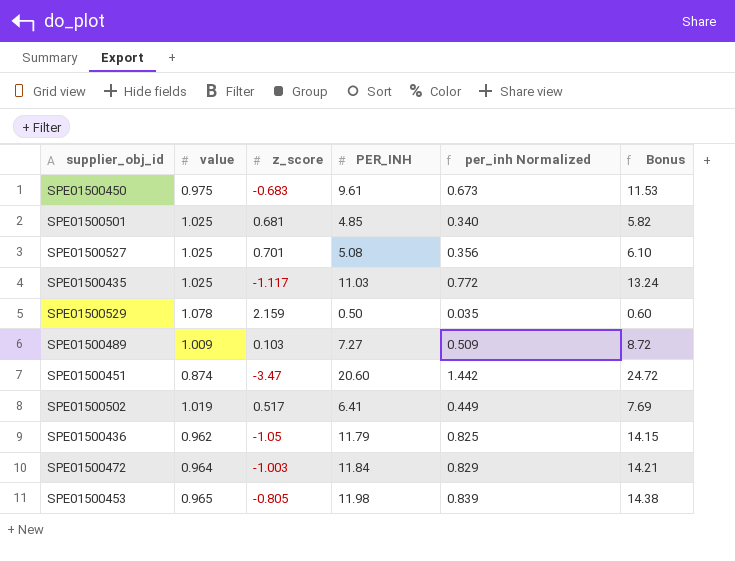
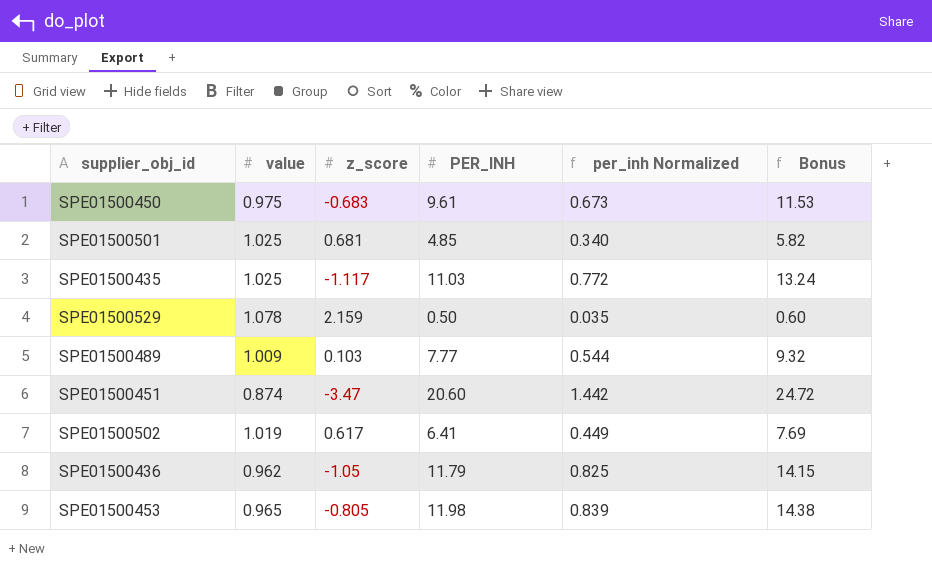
row SPE01500527: 1.025 | 0.701 | 5.08 | 0.356 | 6.10 -> none
row SPE01500472: 0.964 | -1.003 | 11.84 | 0.829 | 14.21 -> none
SPE01500489 | PER_INH: 7.27 -> 7.77
SPE01500489 | per_inh Normalized: 0.509 -> 0.544
SPE01500489 | Bonus: 8.72 -> 9.32
SPE01500502 | z_score: 0.517 -> 0.617

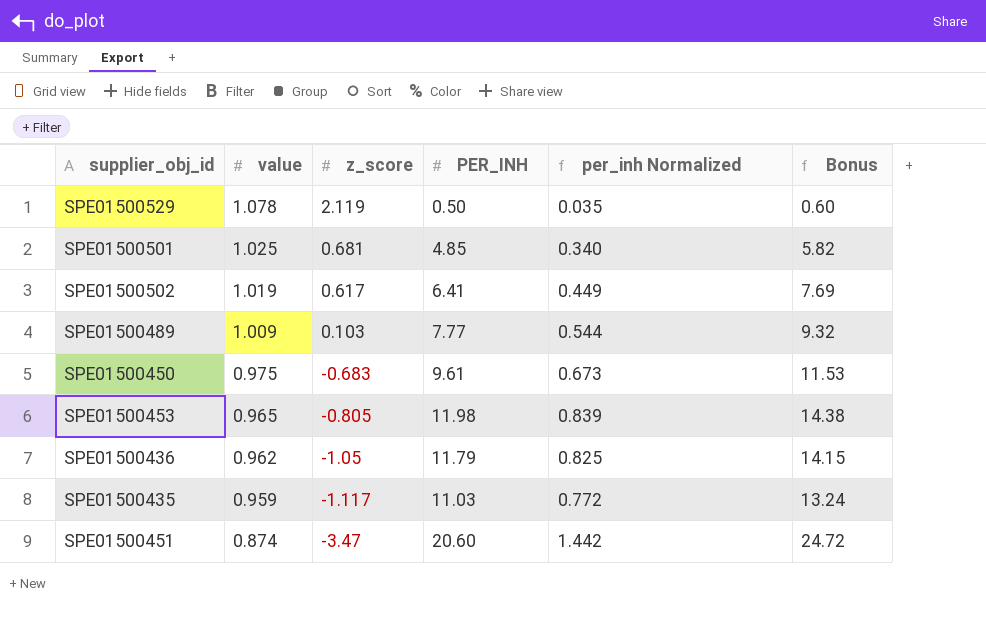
row order: none -> value descending
SPE01500529 | z_score: 2.159 -> 2.119
SPE01500435 | value: 1.025 -> 0.959

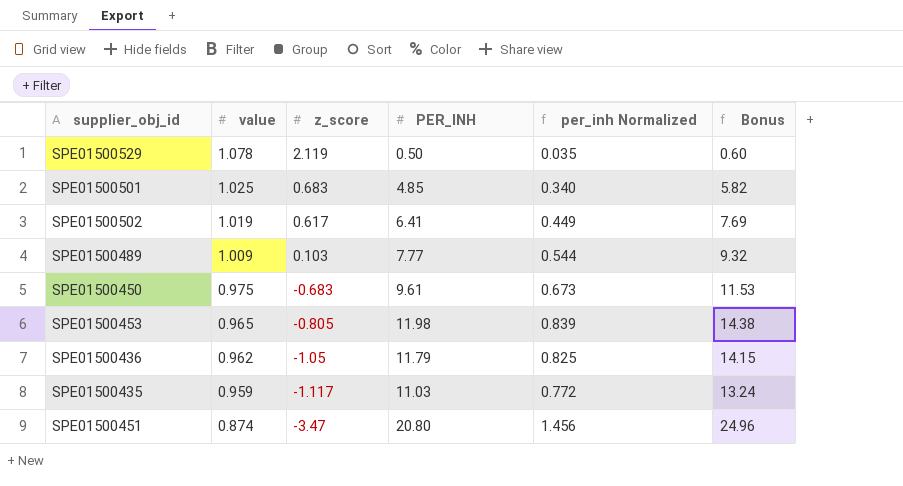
SPE01500501 | z_score: 0.681 -> 0.683
SPE01500451 | PER_INH: 20.60 -> 20.80
SPE01500451 | per_inh Normalized: 1.442 -> 1.456
SPE01500451 | Bonus: 24.72 -> 24.96

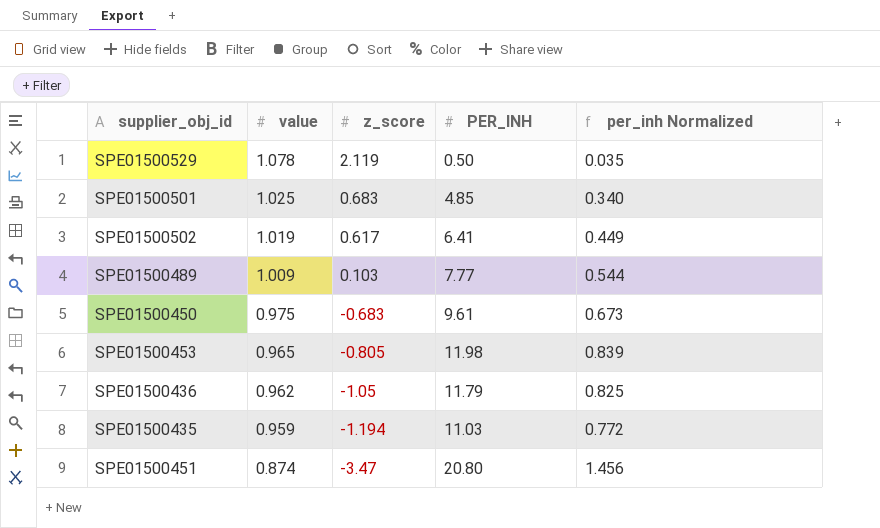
column Bonus | formula: [PER_INH] * 1.2 -> none
SPE01500435 | z_score: -1.117 -> -1.194

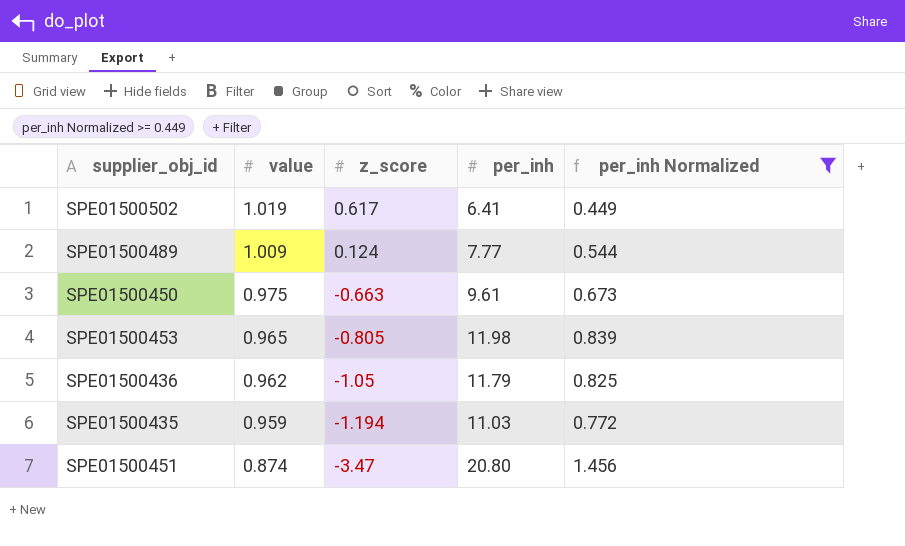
filter: none -> per_inh Normalized >= 0.449
column name: PER_INH -> per_inh
SPE01500489 | z_score: 0.103 -> 0.124
SPE01500450 | z_score: -0.683 -> -0.663

